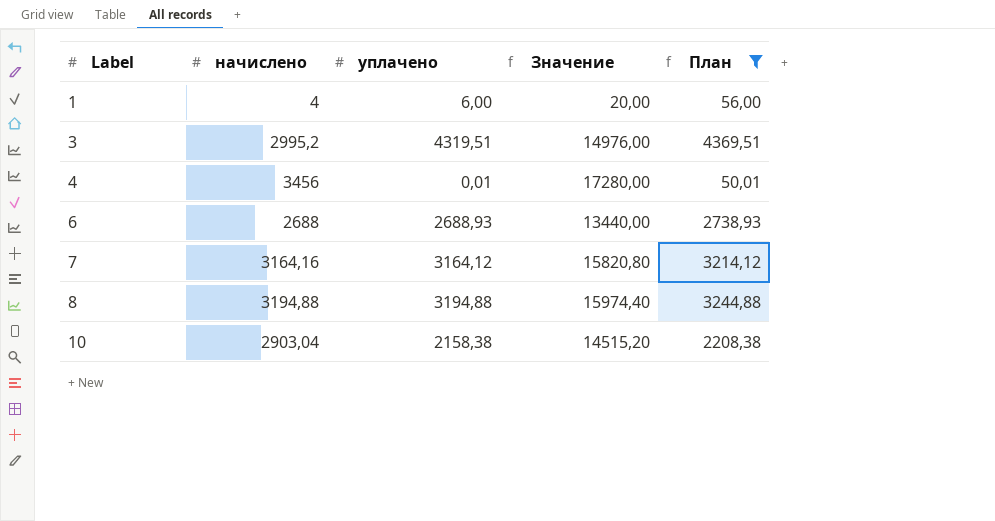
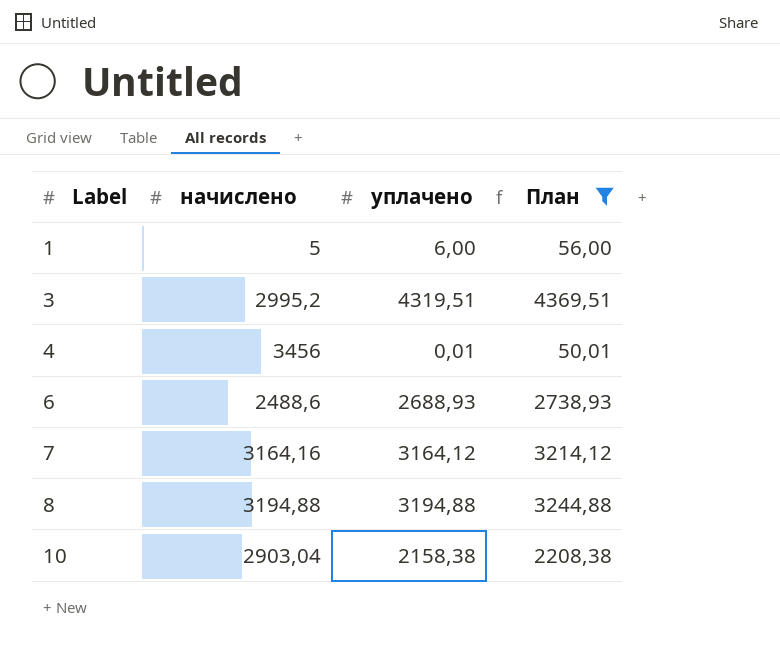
column Значение | formula: [начислено] * 5 -> none
1 | начислено: 4 -> 5
6 | начислено: 2688 -> 2488,6

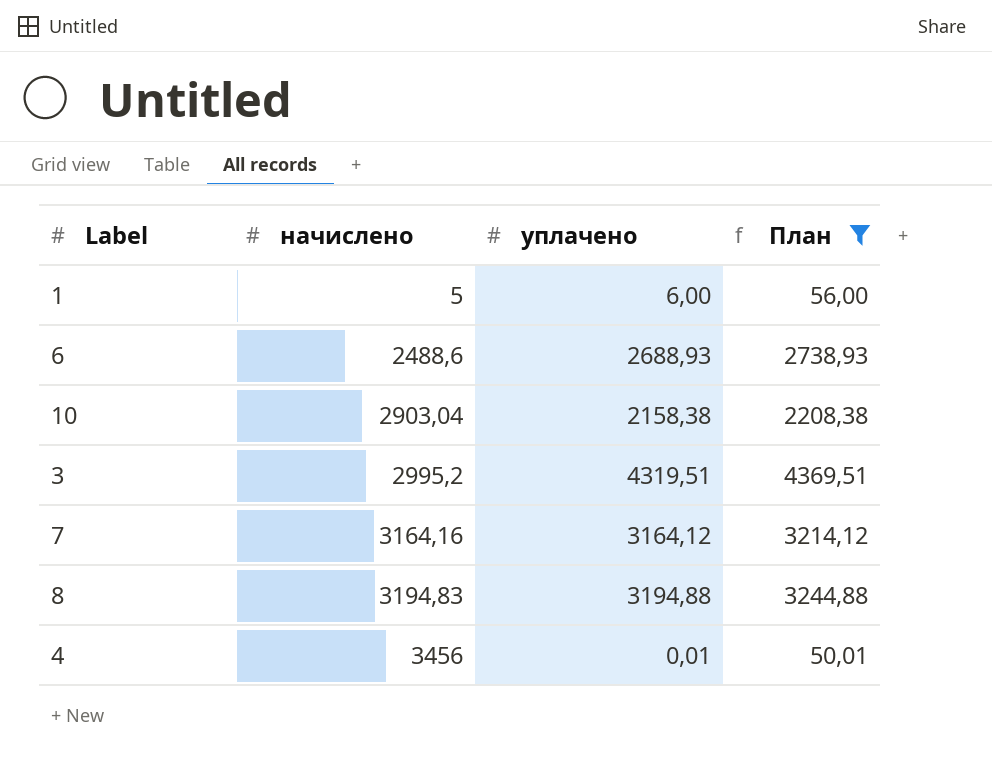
row order: Label ascending -> начислено ascending
8 | начислено: 3194,88 -> 3194,83

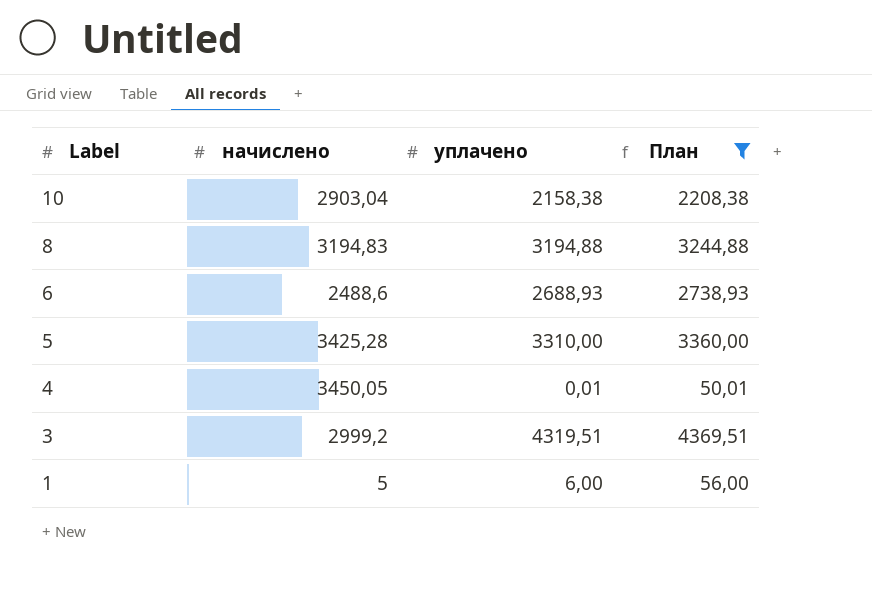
row order: начислено ascending -> Label descending
row 7: 3164,16 | 3164,12 | 3214,12 -> none
row 5: none -> 3425,28 | 3310,00 | 3360,00
4 | начислено: 3456 -> 3450,05
3 | начислено: 2995,2 -> 2999,2

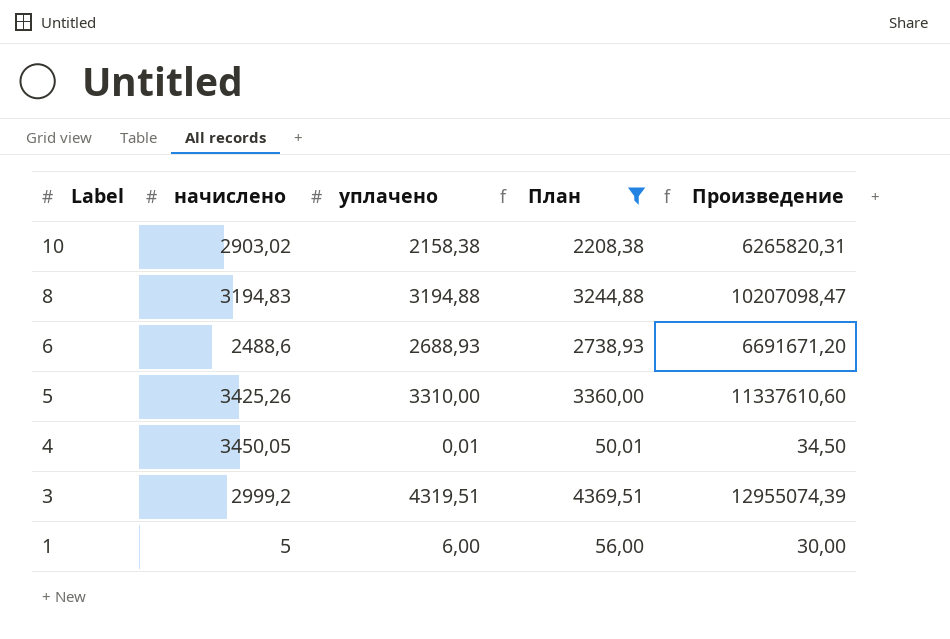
column Произведение | formula: none -> [начислено] * [уплачено]
10 | начислено: 2903,04 -> 2903,02
5 | начислено: 3425,28 -> 3425,26

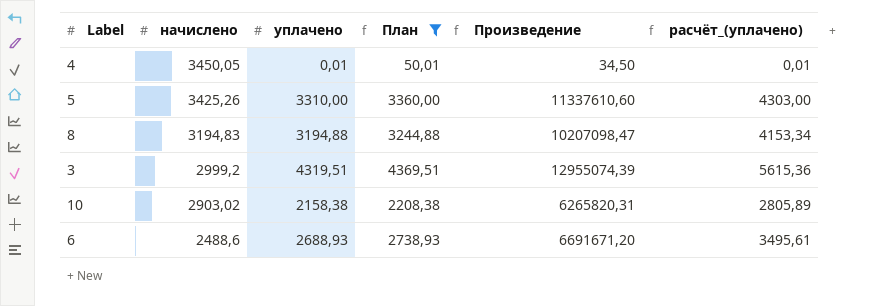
row order: Label descending -> начислено descending
column расчёт_(уплачено) | formula: none -> [уплачено] * 1,3
row 1: 5 | 6,00 | 56,00 | 30,00 -> none

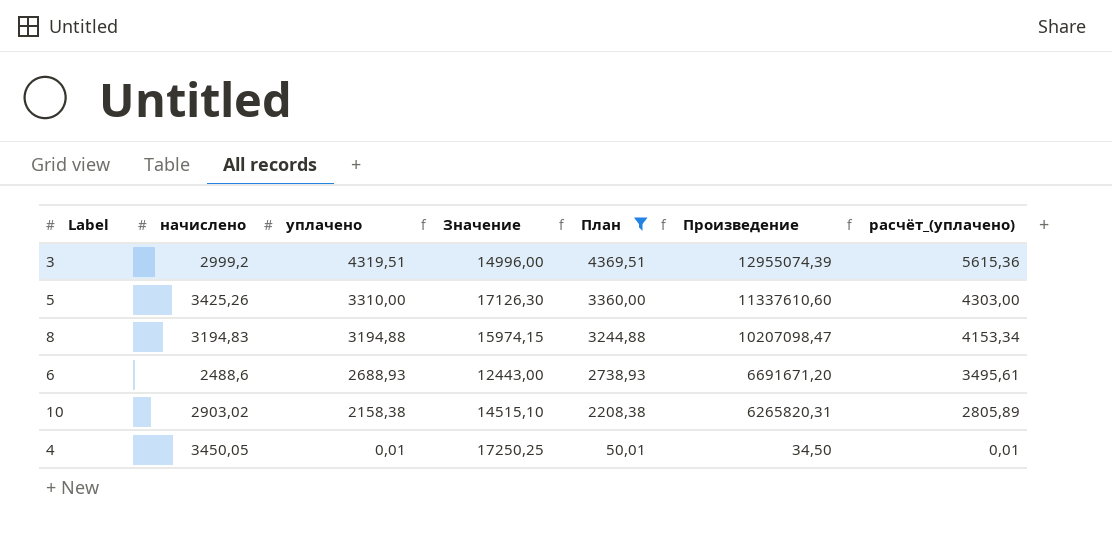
row order: начислено descending -> уплачено descending
column Значение | formula: none -> [начислено] * 5

